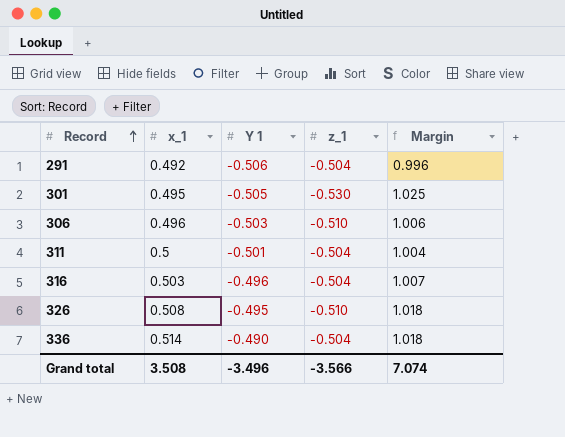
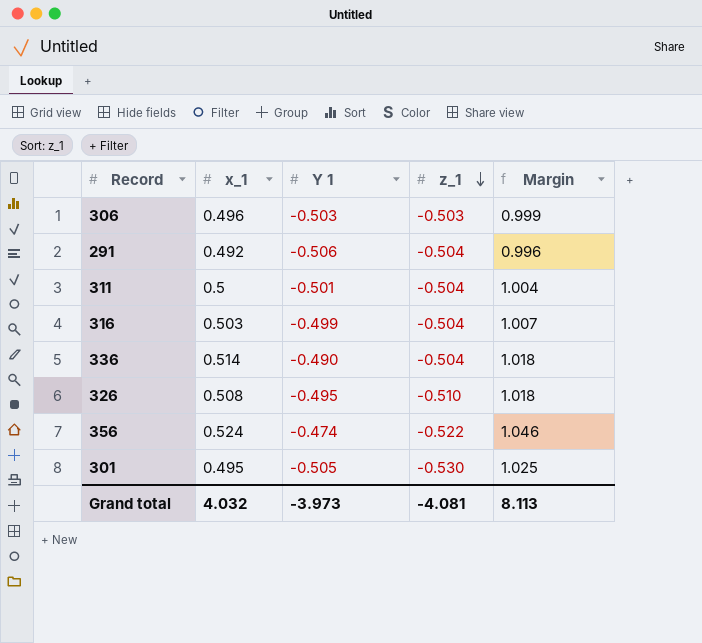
row order: Record ascending -> z_1 descending
306 | z_1: -0.510 -> -0.503
306 | Margin: 1.006 -> 0.999
316 | Y 1: -0.496 -> -0.499
row 356: none -> 0.524 | -0.474 | -0.522 | 1.046
Grand total | x_1: 3.508 -> 4.032
Grand total | Y 1: -3.496 -> -3.973
Grand total | z_1: -3.566 -> -4.081
Grand total | Margin: 7.074 -> 8.113

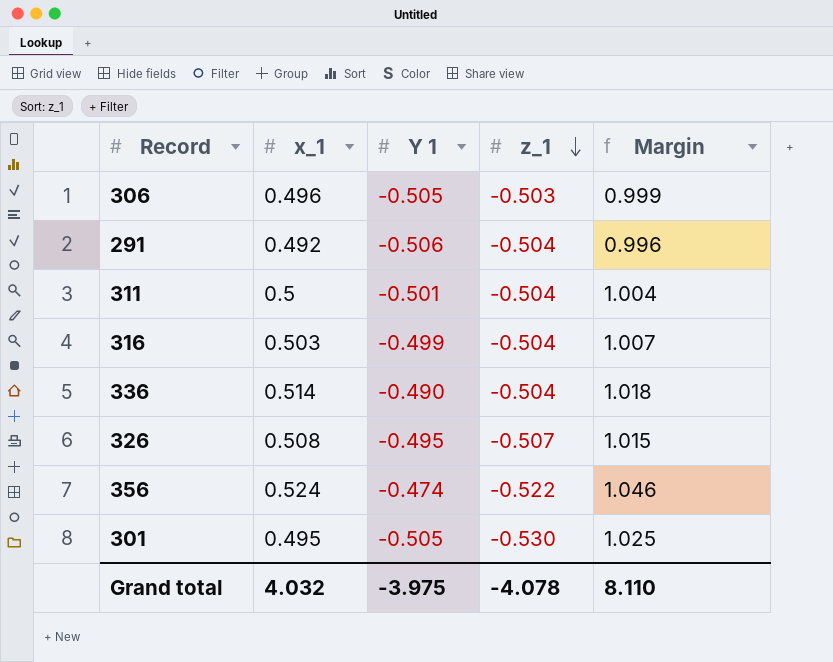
306 | Y 1: -0.503 -> -0.505
326 | z_1: -0.510 -> -0.507
326 | Margin: 1.018 -> 1.015
Grand total | Y 1: -3.973 -> -3.975
Grand total | z_1: -4.081 -> -4.078
Grand total | Margin: 8.113 -> 8.110

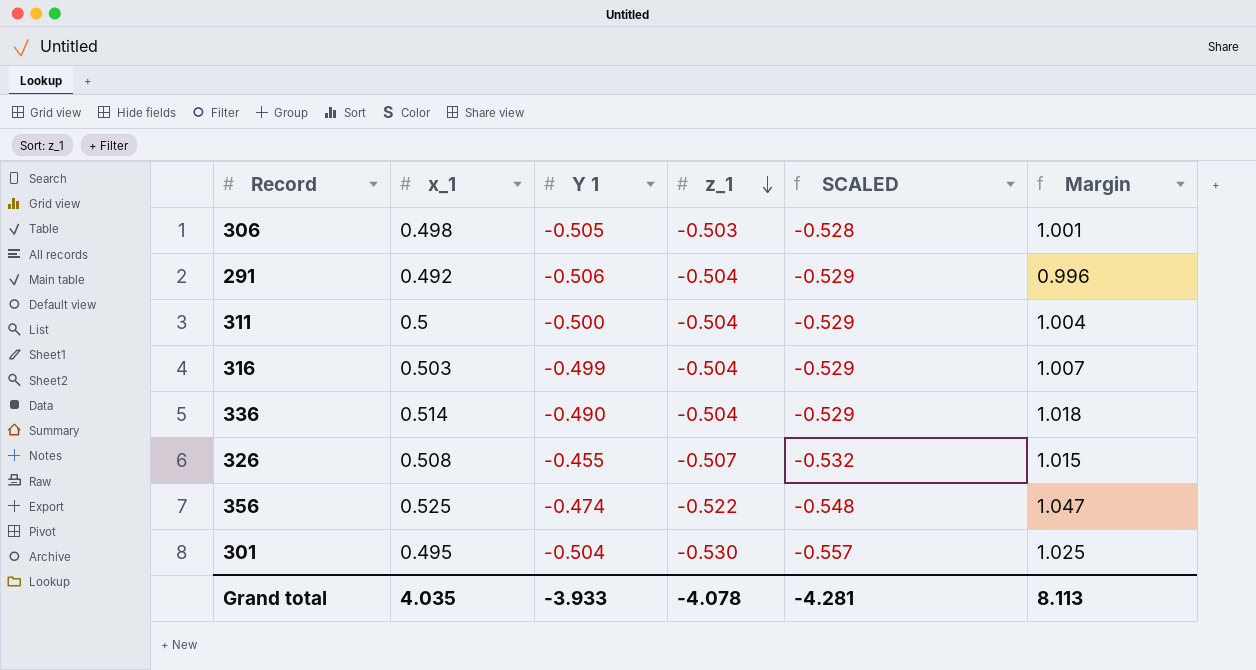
column SCALED | formula: none -> [z_1] * 1.05
306 | x_1: 0.496 -> 0.498
306 | Margin: 0.999 -> 1.001
311 | Y 1: -0.501 -> -0.500
326 | Y 1: -0.495 -> -0.455
356 | x_1: 0.524 -> 0.525
356 | Margin: 1.046 -> 1.047
301 | Y 1: -0.505 -> -0.504
Grand total | x_1: 4.032 -> 4.035
Grand total | Y 1: -3.975 -> -3.933
Grand total | Margin: 8.110 -> 8.113

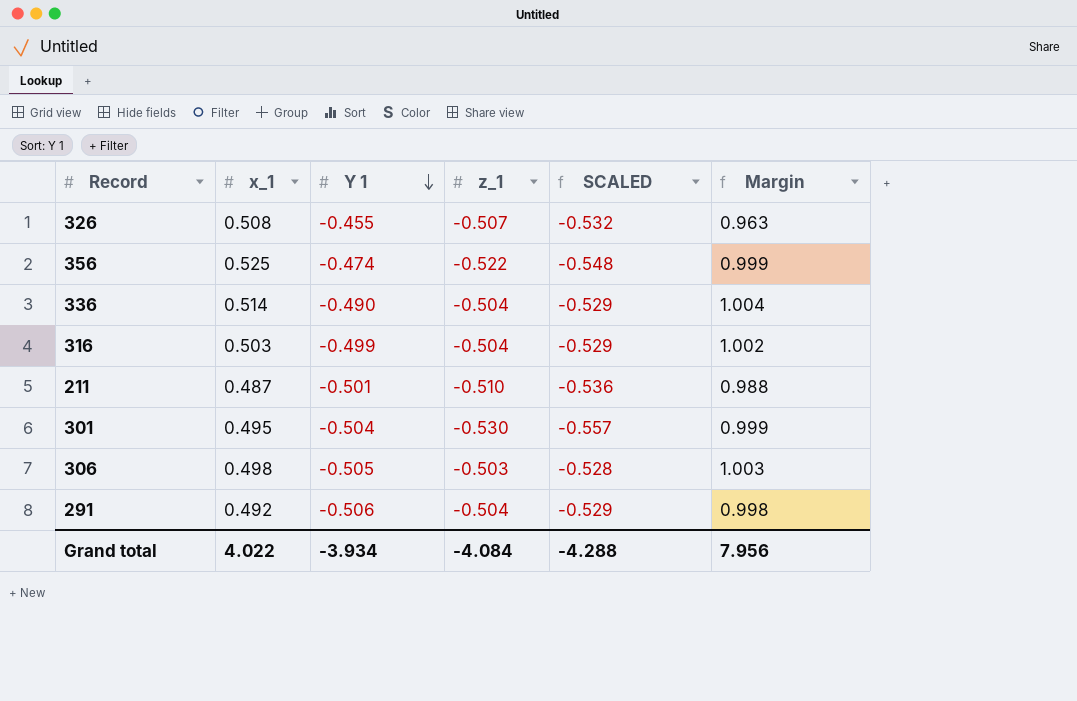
row order: z_1 descending -> Y 1 descending
column Margin | formula: [x_1] - [z_1] -> [x_1] - [Y 1]
row 311: 0.5 | -0.500 | -0.504 | -0.529 | 1.004 -> none
row 211: none -> 0.487 | -0.501 | -0.510 | -0.536 | 0.988
Grand total | x_1: 4.035 -> 4.022
Grand total | Y 1: -3.933 -> -3.934
Grand total | z_1: -4.078 -> -4.084
Grand total | SCALED: -4.281 -> -4.288
Grand total | Margin: 8.113 -> 7.956

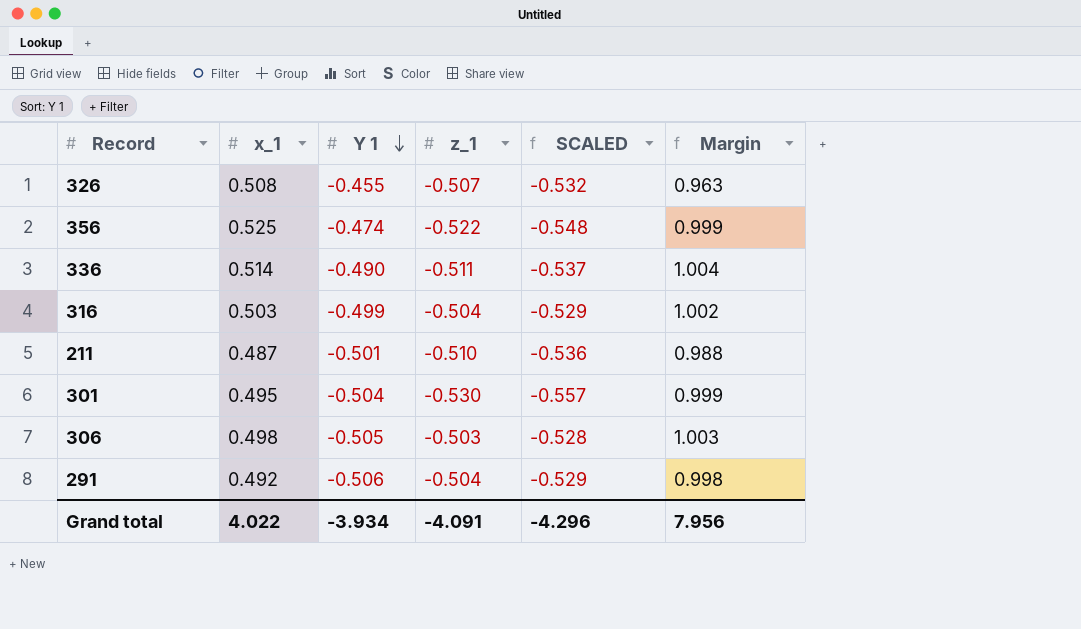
336 | z_1: -0.504 -> -0.511
336 | SCALED: -0.529 -> -0.537
Grand total | z_1: -4.084 -> -4.091
Grand total | SCALED: -4.288 -> -4.296

